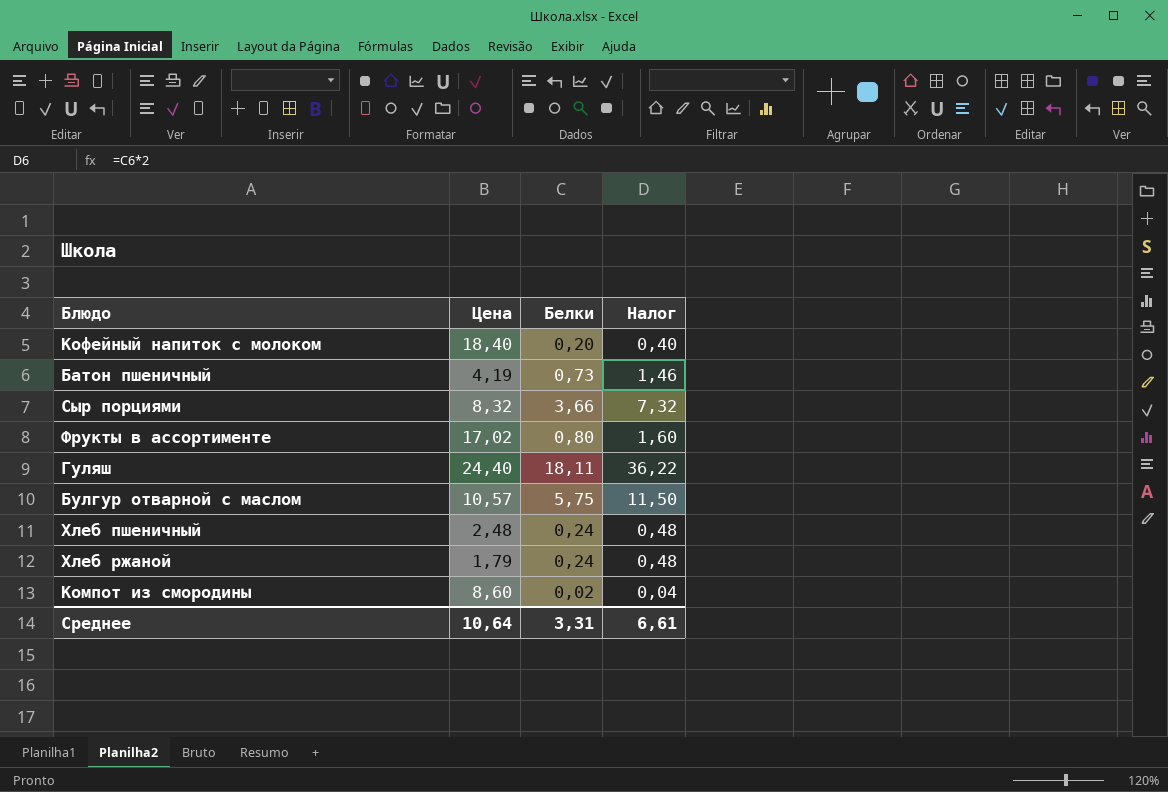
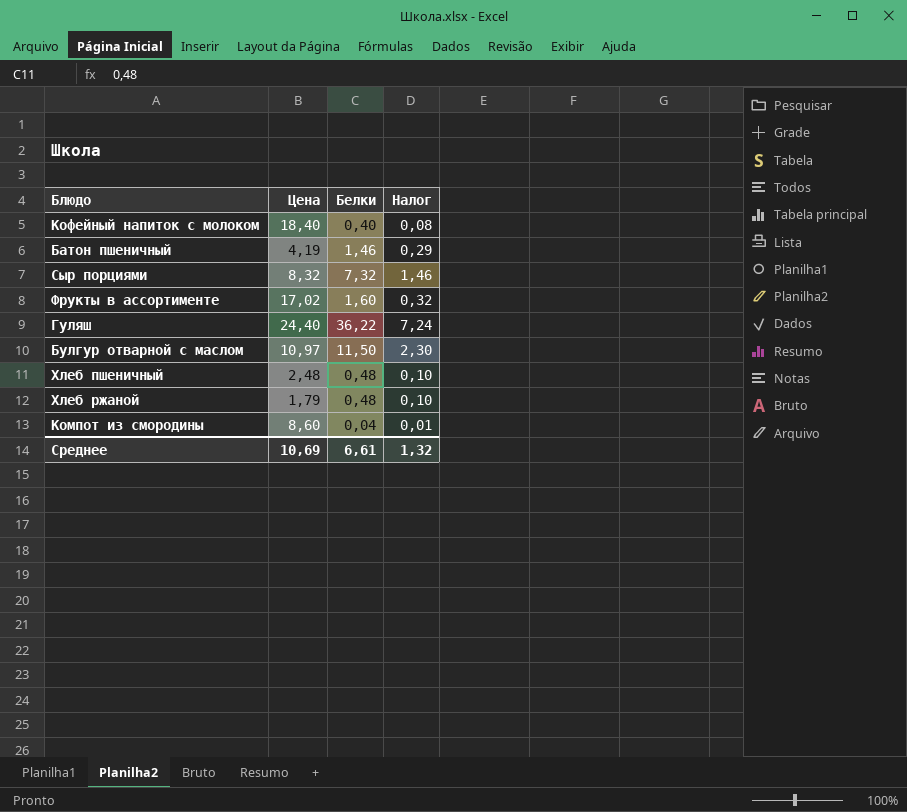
column Налог | formula: [Белки] * 2 -> [Белки] * 0,2
Кофейный напиток с молоком | Белки: 0,20 -> 0,40
Батон пшеничный | Белки: 0,73 -> 1,46
Сыр порциями | Белки: 3,66 -> 7,32
Фрукты в ассортименте | Белки: 0,80 -> 1,60
Гуляш | Белки: 18,11 -> 36,22
Булгур отварной с маслом | Цена: 10,57 -> 10,97
Булгур отварной с маслом | Белки: 5,75 -> 11,50
Хлеб пшеничный | Белки: 0,24 -> 0,48
Хлеб ржаной | Белки: 0,24 -> 0,48
Компот из смородины | Белки: 0,02 -> 0,04
Среднее | Цена: 10,64 -> 10,69
Среднее | Белки: 3,31 -> 6,61
Среднее | Налог: 6,61 -> 1,32

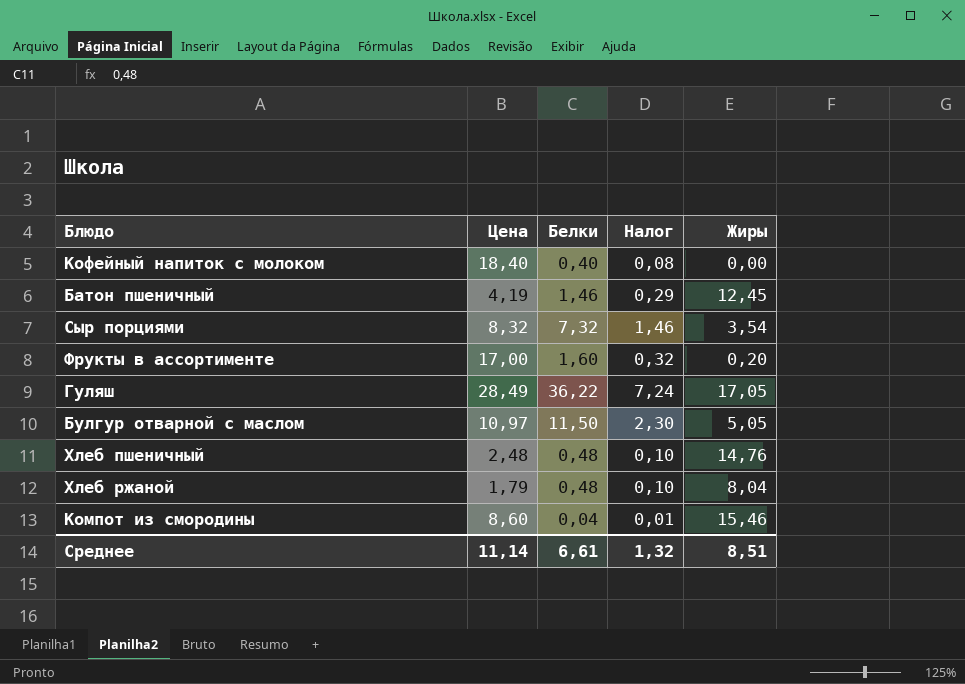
column Жиры | position: none -> 5
Фрукты в ассортименте | Цена: 17,02 -> 17,00
Гуляш | Цена: 24,40 -> 28,49
Среднее | Цена: 10,69 -> 11,14

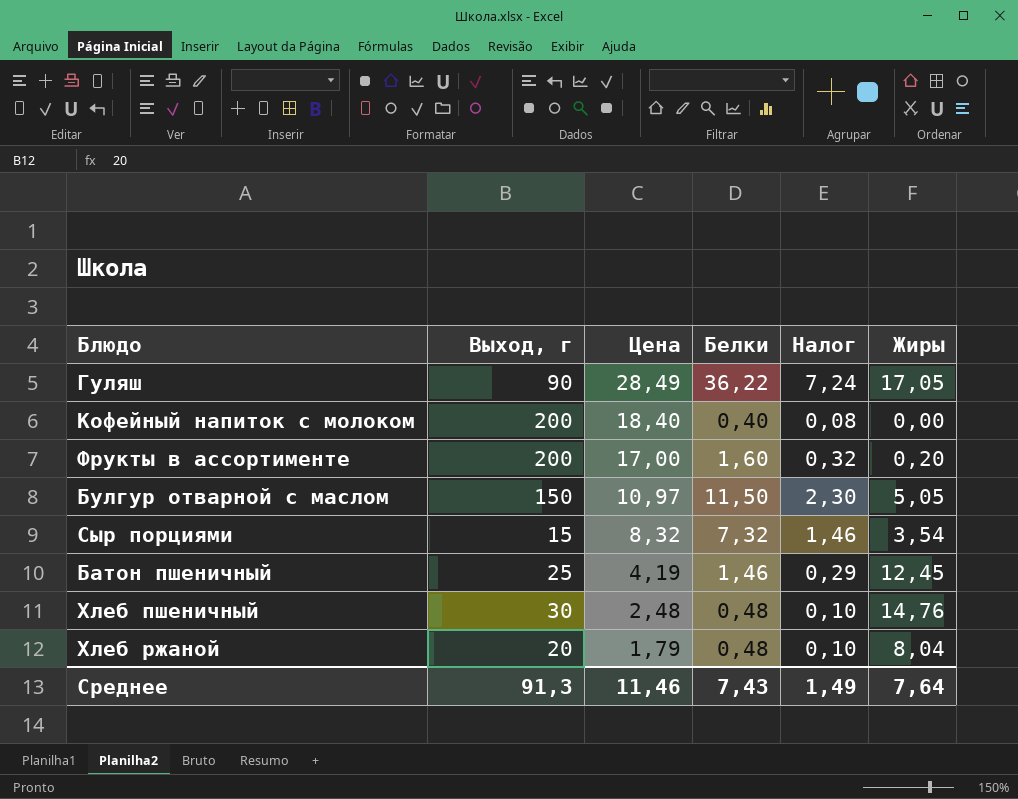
row order: none -> Цена descending
column Выход, г | position: none -> 2
row Компот из смородины: 8,60 | 0,04 | 0,01 | 15,46 -> none
Среднее | Цена: 11,14 -> 11,46
Среднее | Белки: 6,61 -> 7,43
Среднее | Налог: 1,32 -> 1,49
Среднее | Жиры: 8,51 -> 7,64

